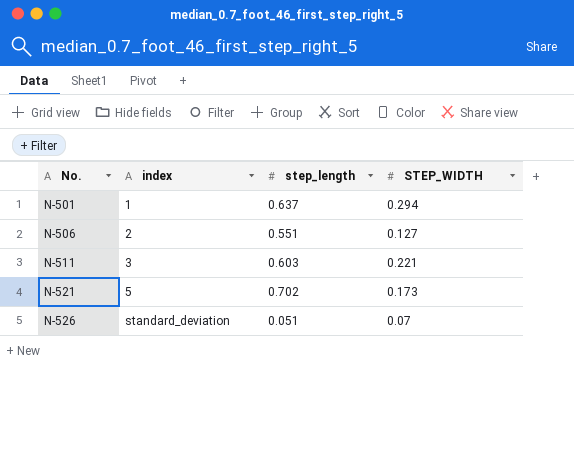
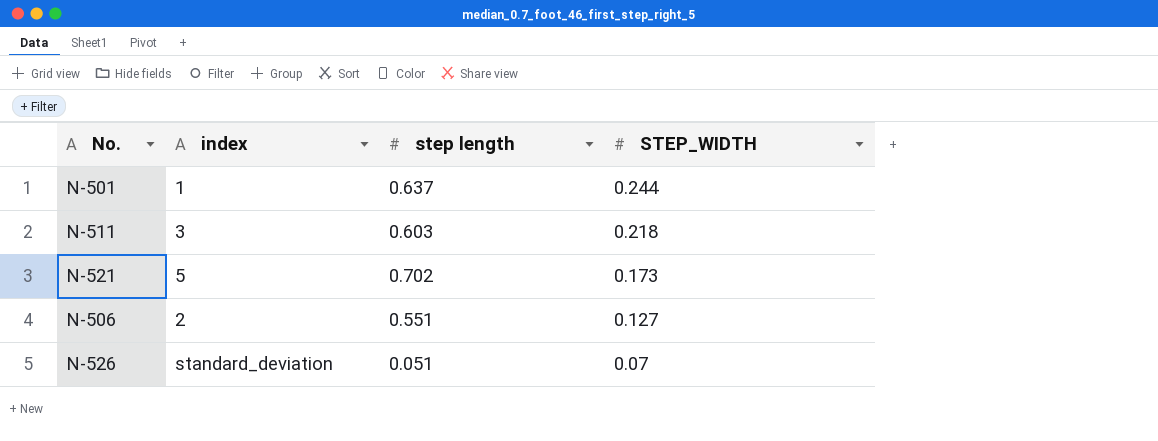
row order: No. ascending -> STEP_WIDTH descending
column name: step_length -> step length
N-501 | STEP_WIDTH: 0.294 -> 0.244
N-511 | STEP_WIDTH: 0.221 -> 0.218

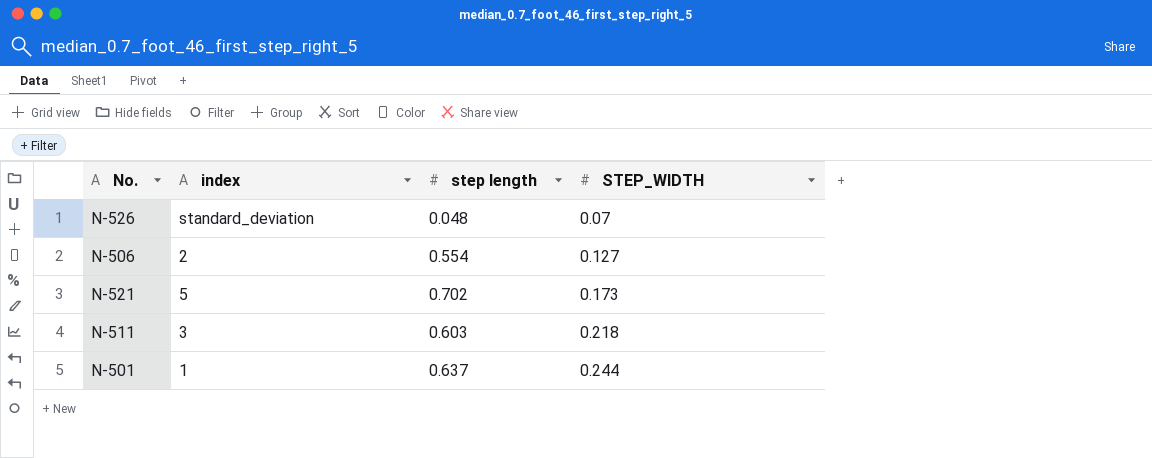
row order: STEP_WIDTH descending -> STEP_WIDTH ascending
N-526 | step length: 0.051 -> 0.048
N-506 | step length: 0.551 -> 0.554

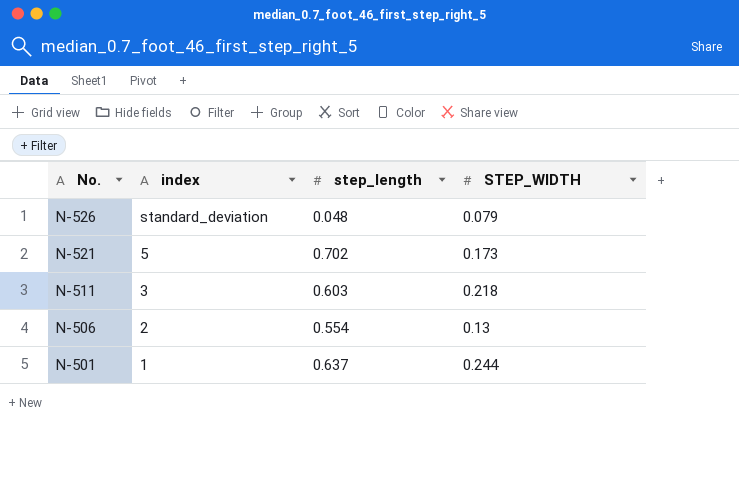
row order: STEP_WIDTH ascending -> No. descending
column name: step length -> step_length
N-526 | STEP_WIDTH: 0.07 -> 0.079
N-506 | STEP_WIDTH: 0.127 -> 0.13

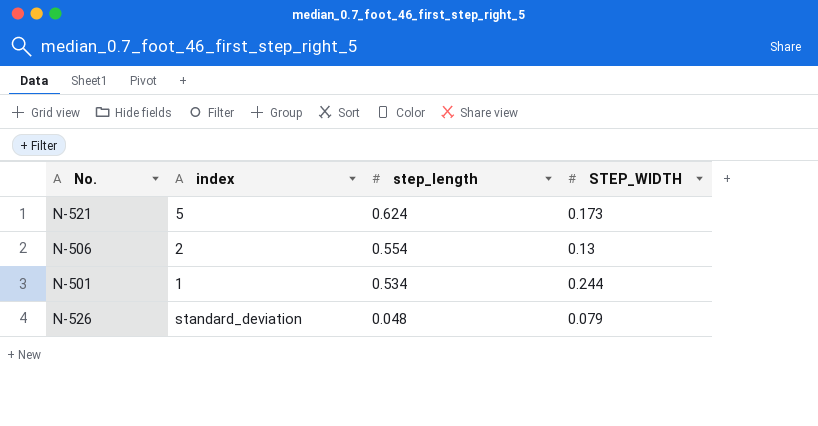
row order: No. descending -> step_length descending
row N-511: 3 | 0.603 | 0.218 -> none
N-521 | step_length: 0.702 -> 0.624
N-501 | step_length: 0.637 -> 0.534

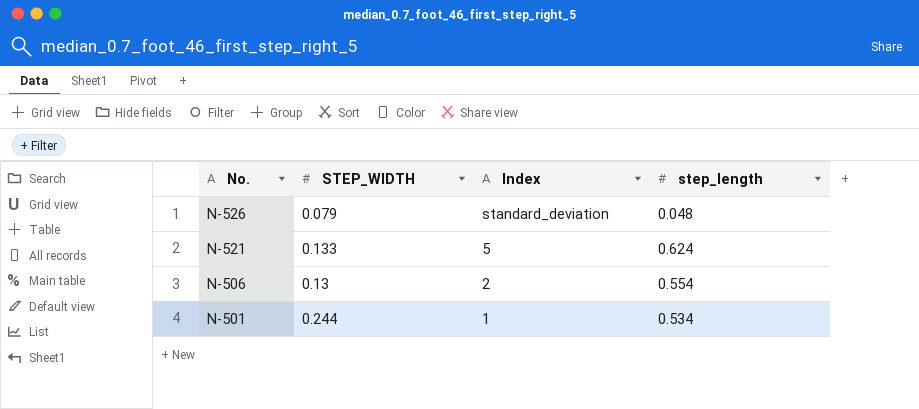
row order: step_length descending -> No. descending
column STEP_WIDTH | position: 4 -> 2
column name: index -> Index
N-521 | STEP_WIDTH: 0.173 -> 0.133

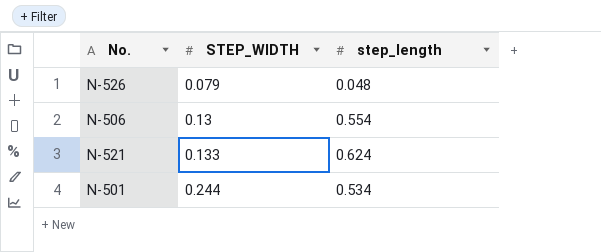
row order: No. descending -> STEP_WIDTH ascending
column Index | position: 3 -> none

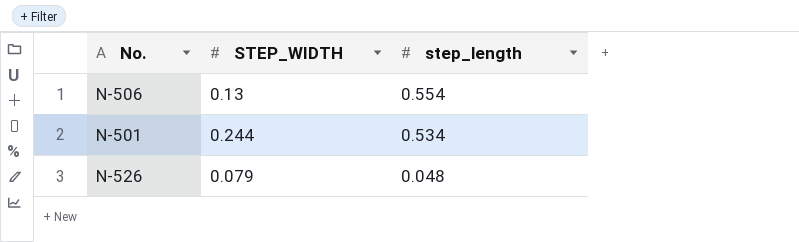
row order: STEP_WIDTH ascending -> step_length descending
row N-521: 0.133 | 0.624 -> none

